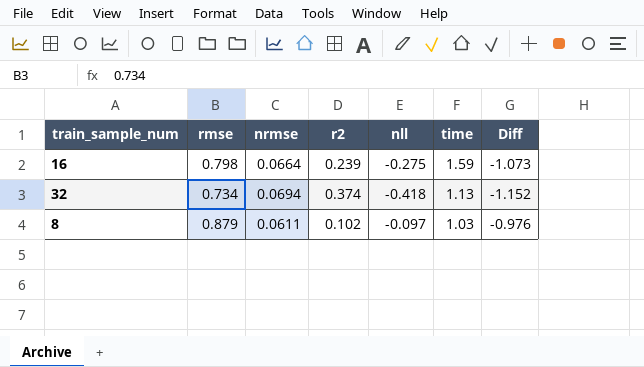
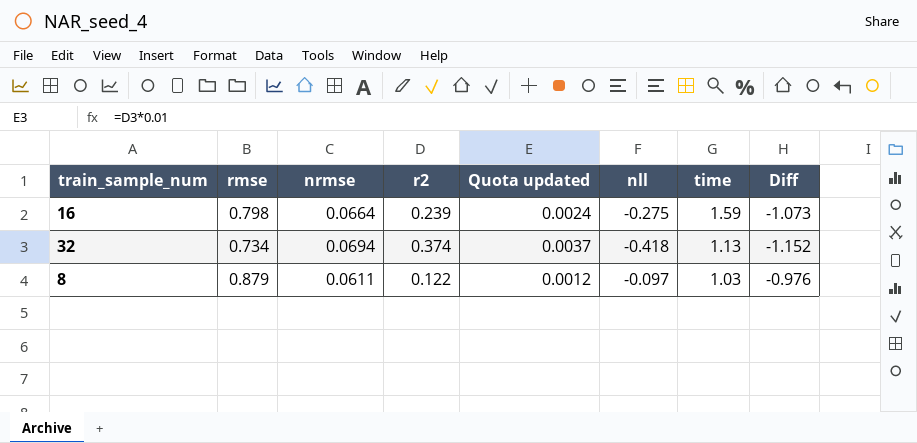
column Quota updated | formula: none -> [r2] * 0.01
8 | r2: 0.102 -> 0.122

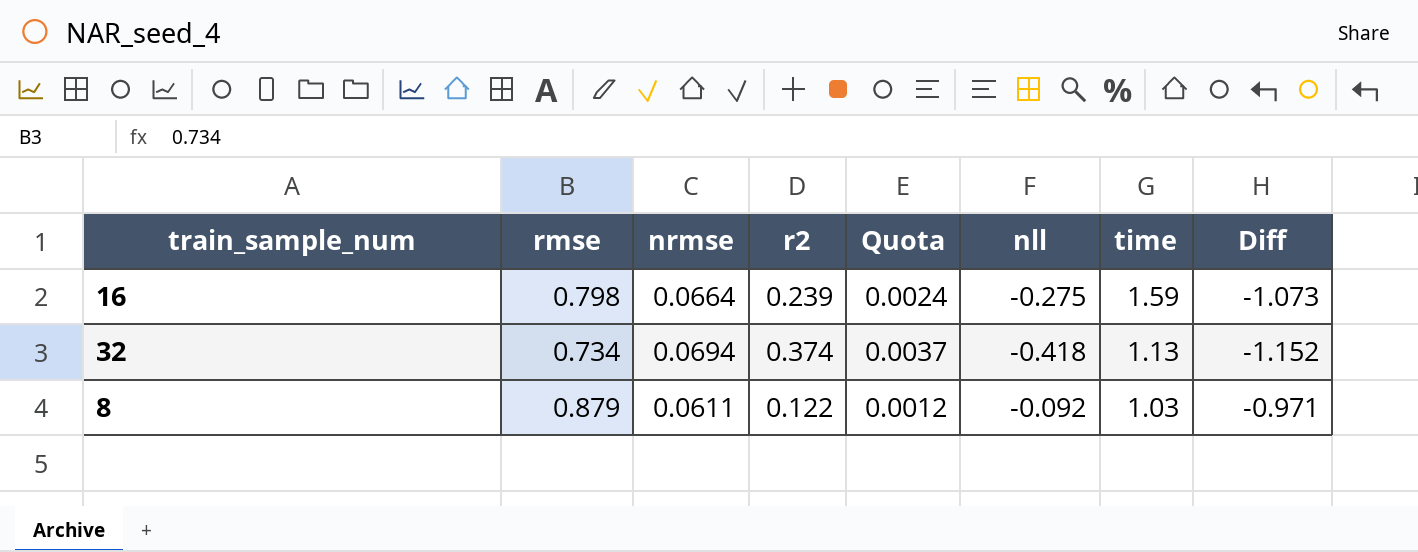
column name: Quota updated -> Quota
8 | nll: -0.097 -> -0.092
8 | Diff: -0.976 -> -0.971

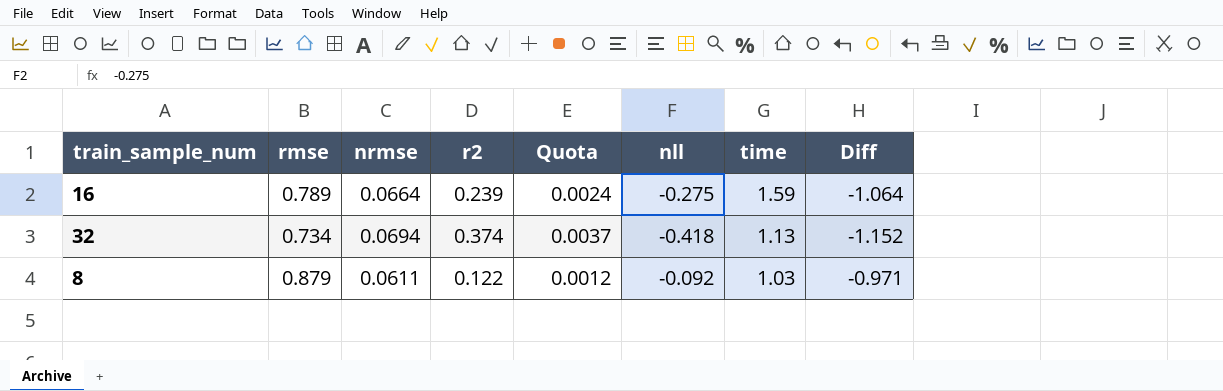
16 | rmse: 0.798 -> 0.789
16 | Diff: -1.073 -> -1.064

